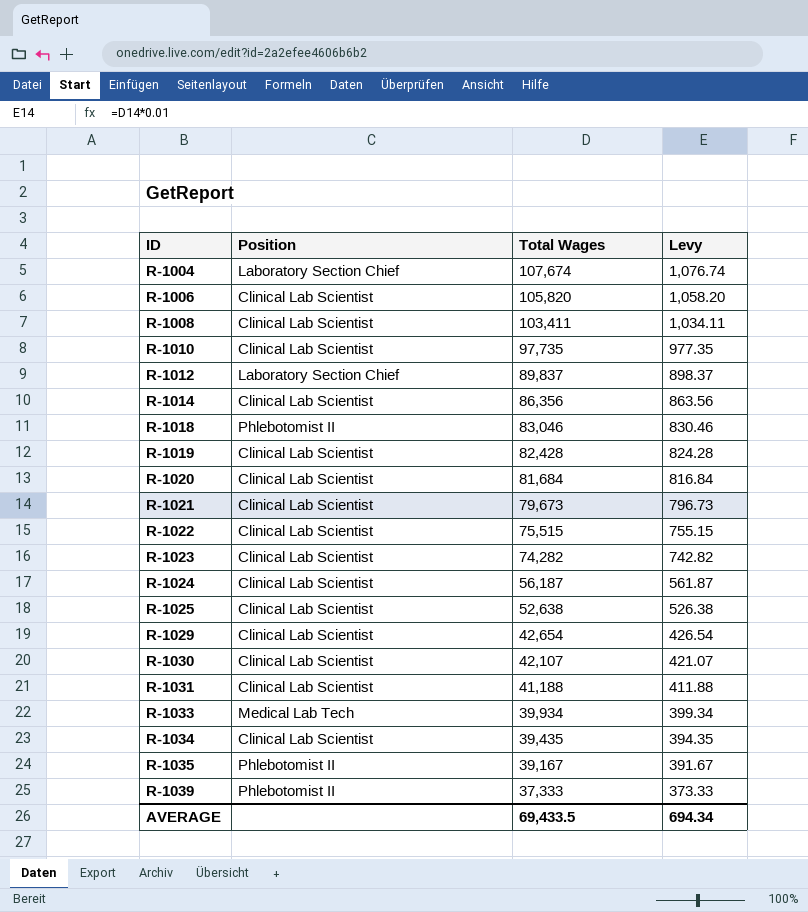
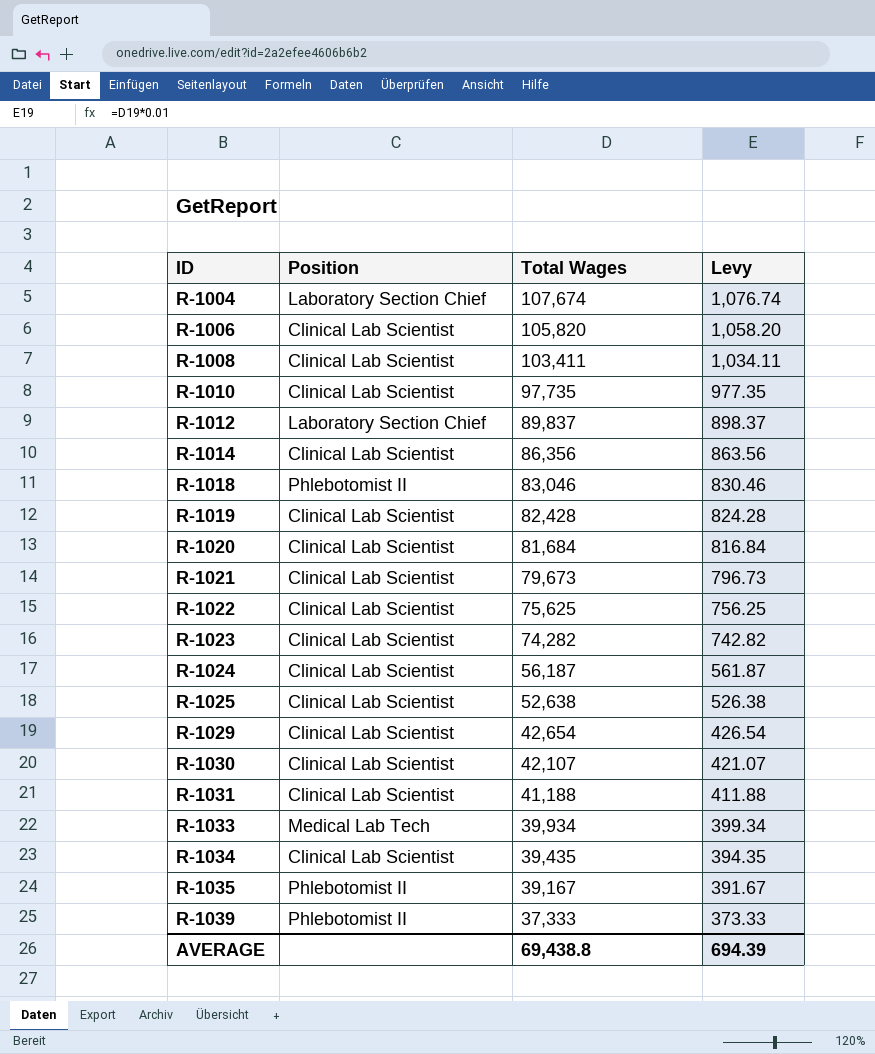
R-1022 | Total Wages: 75,515 -> 75,625
R-1022 | Levy: 755.15 -> 756.25
AVERAGE | Total Wages: 69,433.5 -> 69,438.8
AVERAGE | Levy: 694.34 -> 694.39

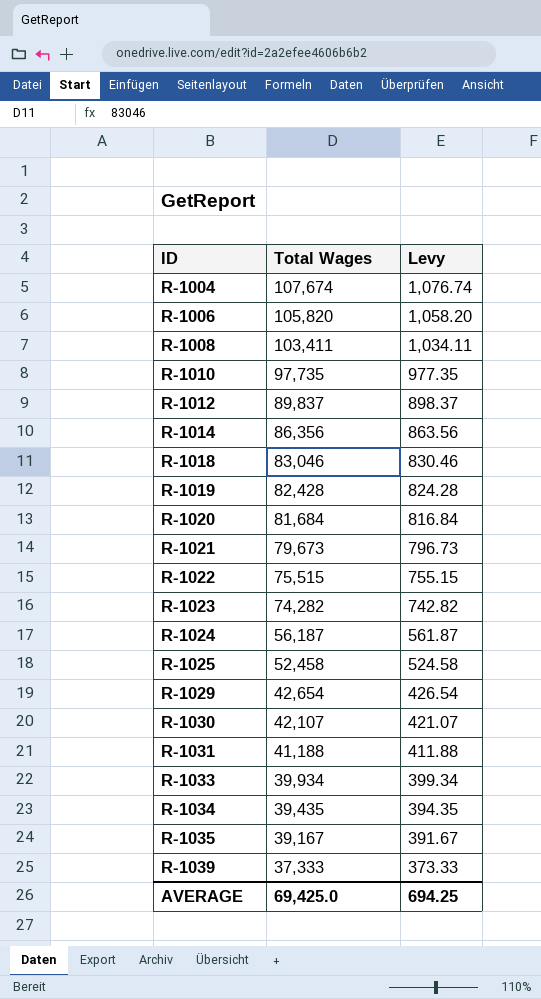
column Position | position: 2 -> none
R-1022 | Total Wages: 75,625 -> 75,515
R-1022 | Levy: 756.25 -> 755.15
R-1025 | Total Wages: 52,638 -> 52,458
R-1025 | Levy: 526.38 -> 524.58
AVERAGE | Total Wages: 69,438.8 -> 69,425.0
AVERAGE | Levy: 694.39 -> 694.25

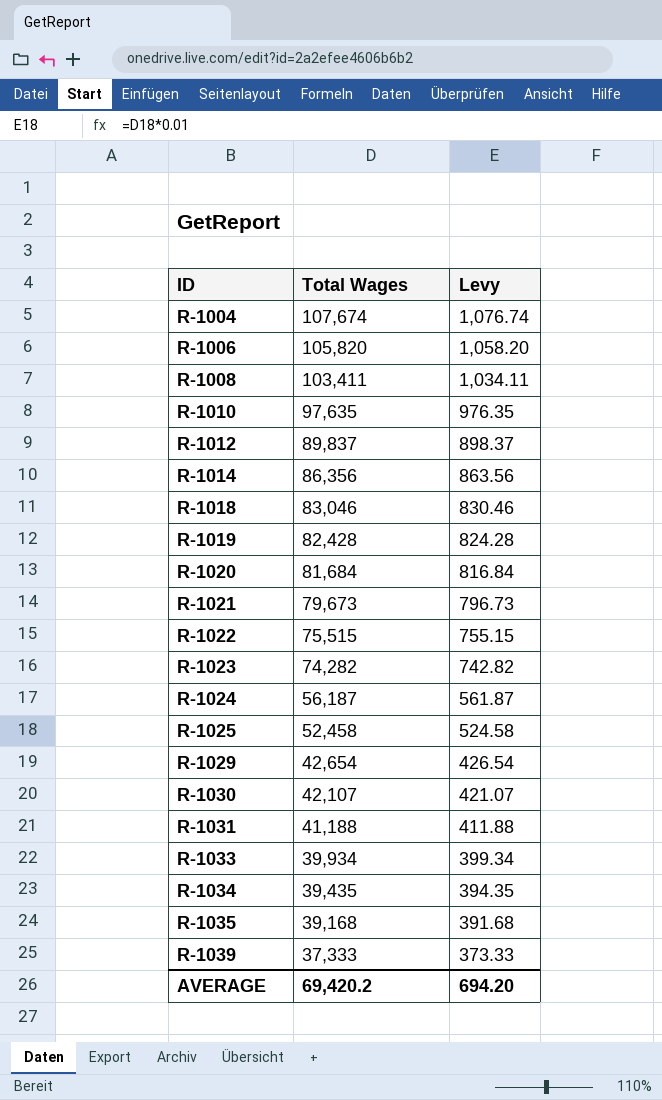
R-1010 | Total Wages: 97,735 -> 97,635
R-1010 | Levy: 977.35 -> 976.35
R-1035 | Total Wages: 39,167 -> 39,168
R-1035 | Levy: 391.67 -> 391.68
AVERAGE | Total Wages: 69,425.0 -> 69,420.2
AVERAGE | Levy: 694.25 -> 694.20

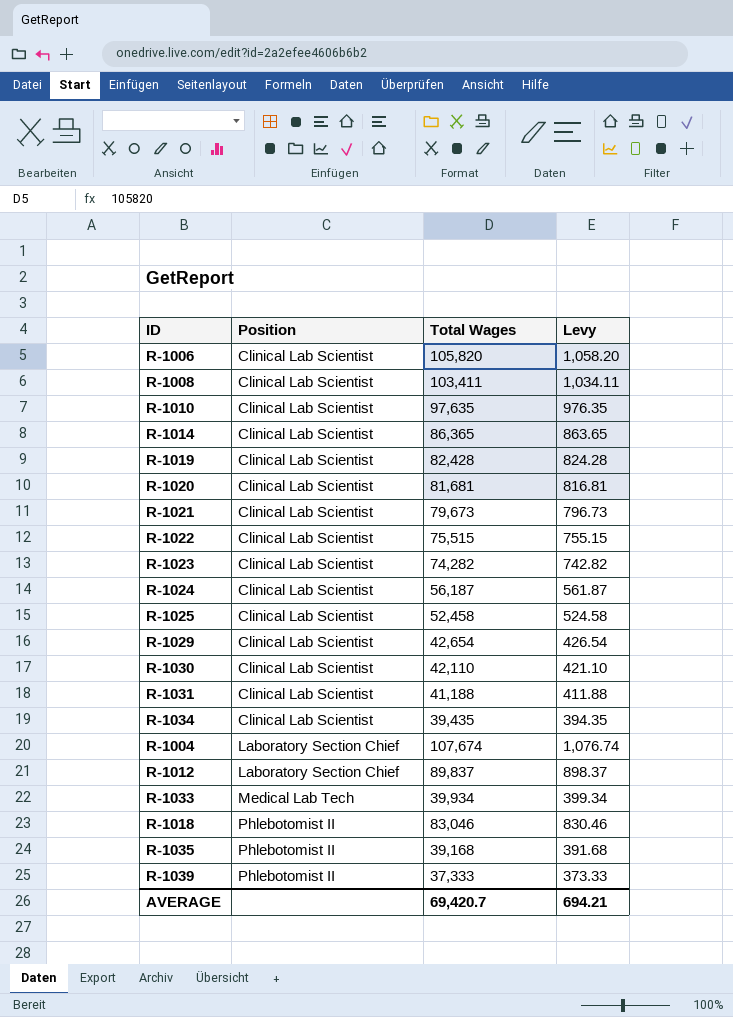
row order: ID ascending -> Position ascending
column Position | position: none -> 2
R-1014 | Total Wages: 86,356 -> 86,365
R-1014 | Levy: 863.56 -> 863.65
R-1020 | Total Wages: 81,684 -> 81,681
R-1020 | Levy: 816.84 -> 816.81
R-1030 | Total Wages: 42,107 -> 42,110
R-1030 | Levy: 421.07 -> 421.10
AVERAGE | Total Wages: 69,420.2 -> 69,420.7
AVERAGE | Levy: 694.20 -> 694.21

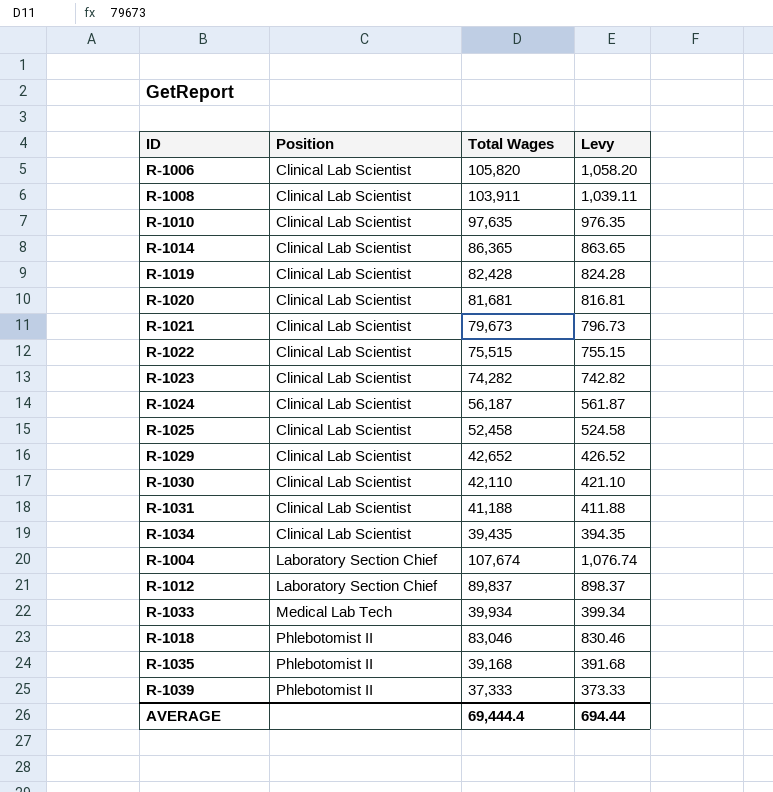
R-1008 | Total Wages: 103,411 -> 103,911
R-1008 | Levy: 1,034.11 -> 1,039.11
R-1029 | Total Wages: 42,654 -> 42,652
R-1029 | Levy: 426.54 -> 426.52
AVERAGE | Total Wages: 69,420.7 -> 69,444.4
AVERAGE | Levy: 694.21 -> 694.44

